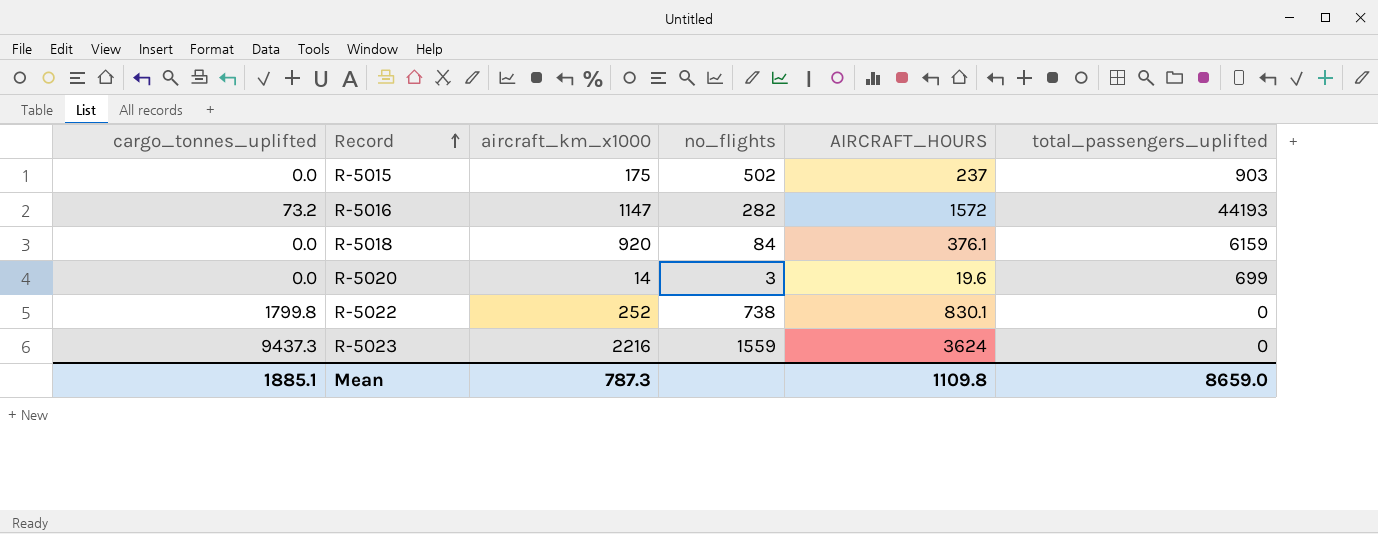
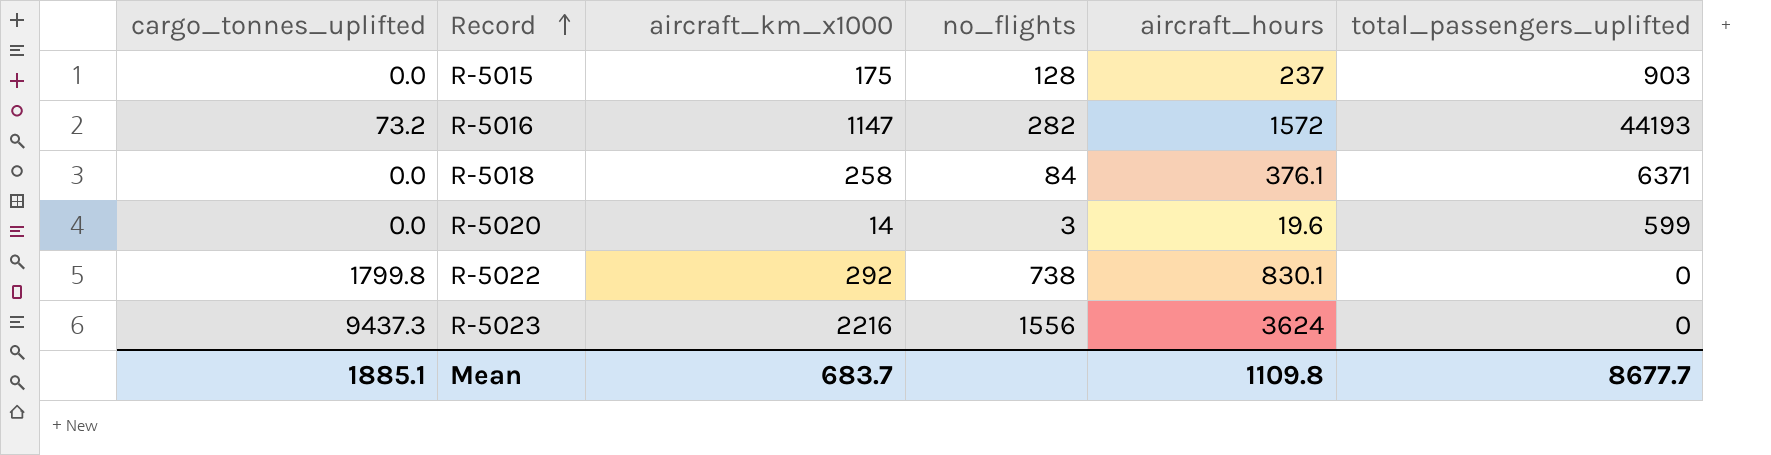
column name: AIRCRAFT_HOURS -> aircraft_hours
R-5015 | no_flights: 502 -> 128
R-5018 | aircraft_km_x1000: 920 -> 258
R-5018 | total_passengers_uplifted: 6159 -> 6371
R-5020 | total_passengers_uplifted: 699 -> 599
R-5022 | aircraft_km_x1000: 252 -> 292
R-5023 | no_flights: 1559 -> 1556
Mean | aircraft_km_x1000: 787.3 -> 683.7
Mean | total_passengers_uplifted: 8659.0 -> 8677.7

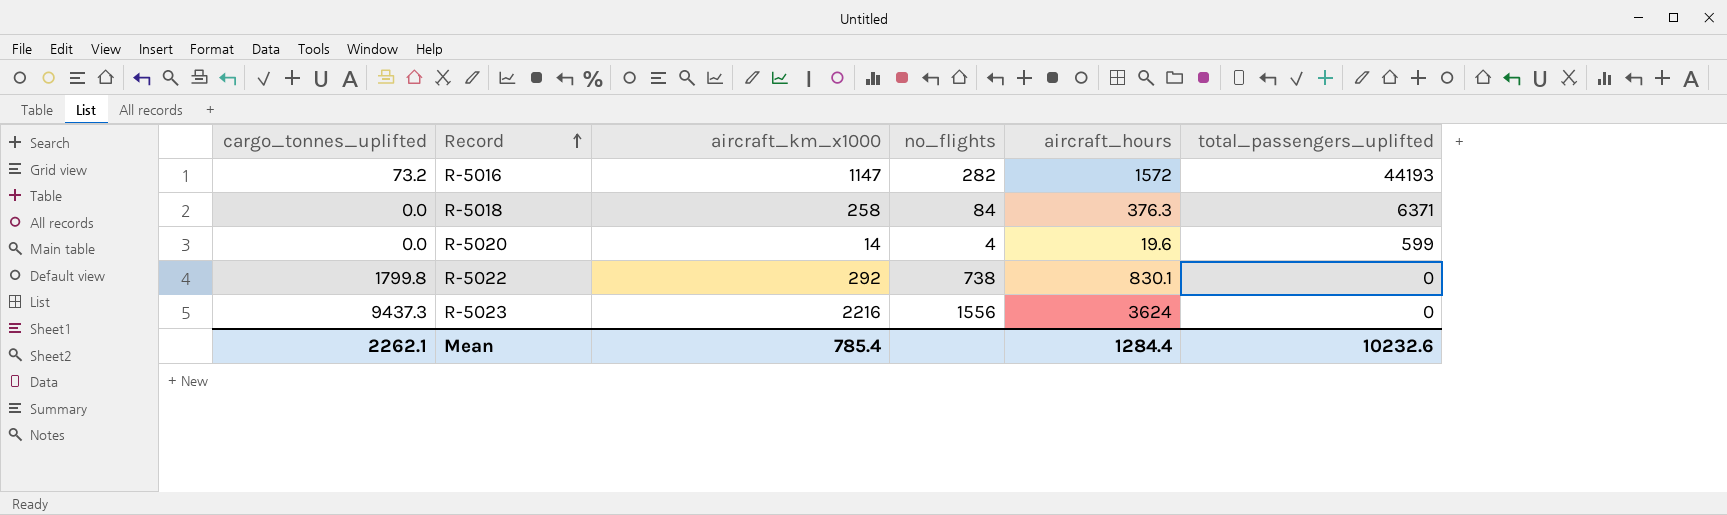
row R-5015: 0.0 | 175 | 128 | 237 | 903 -> none
R-5018 | aircraft_hours: 376.1 -> 376.3
R-5020 | no_flights: 3 -> 4
Mean | cargo_tonnes_uplifted: 1885.1 -> 2262.1
Mean | aircraft_km_x1000: 683.7 -> 785.4
Mean | aircraft_hours: 1109.8 -> 1284.4
Mean | total_passengers_uplifted: 8677.7 -> 10232.6

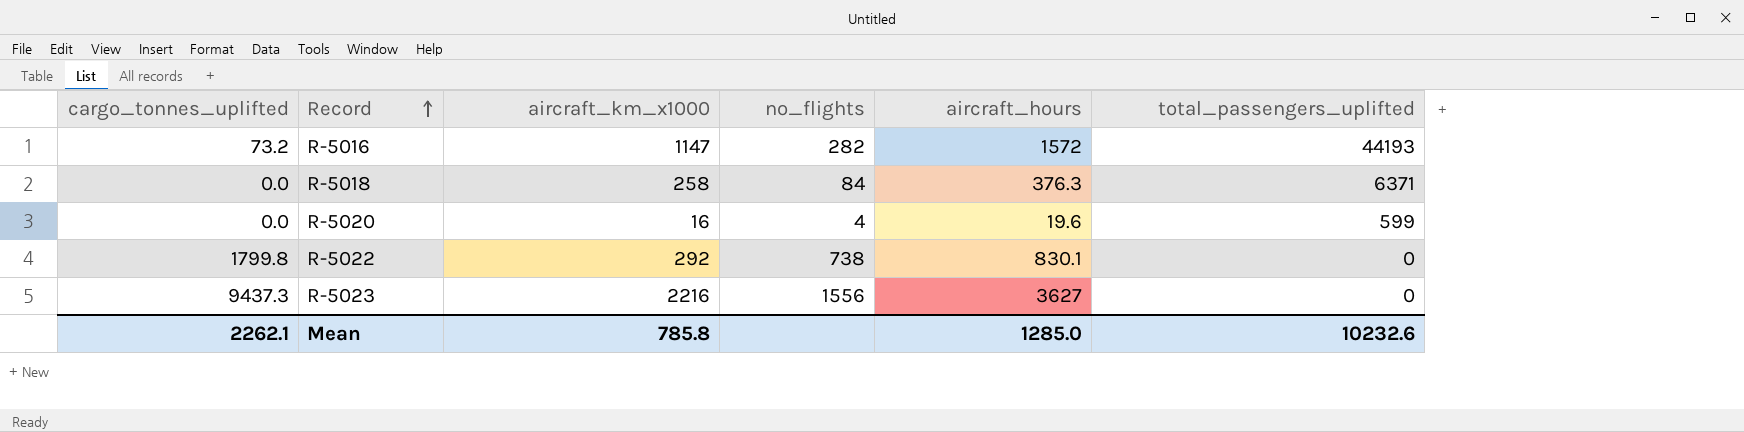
R-5020 | aircraft_km_x1000: 14 -> 16
R-5023 | aircraft_hours: 3624 -> 3627
Mean | aircraft_km_x1000: 785.4 -> 785.8
Mean | aircraft_hours: 1284.4 -> 1285.0

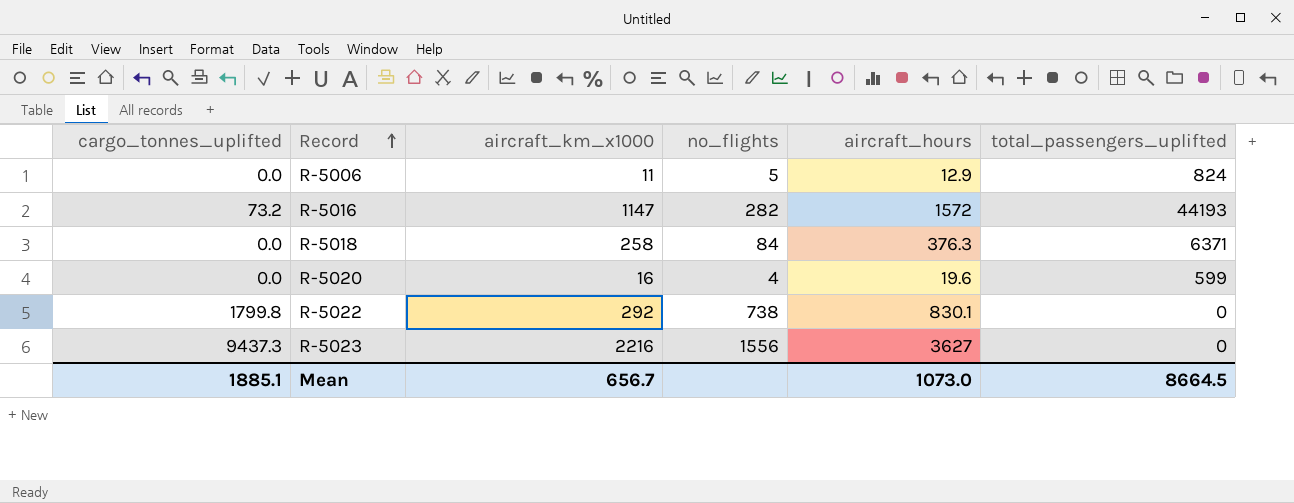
row R-5006: none -> 0.0 | 11 | 5 | 12.9 | 824
Mean | cargo_tonnes_uplifted: 2262.1 -> 1885.1
Mean | aircraft_km_x1000: 785.8 -> 656.7
Mean | aircraft_hours: 1285.0 -> 1073.0
Mean | total_passengers_uplifted: 10232.6 -> 8664.5

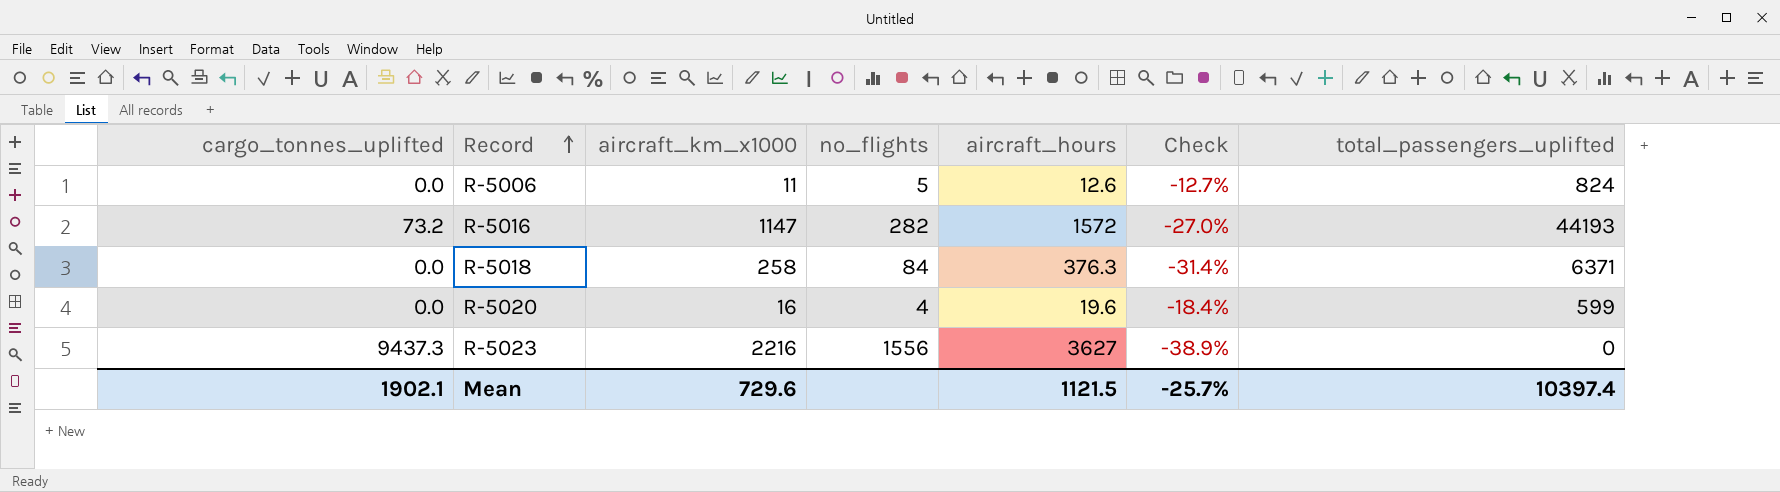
column Check | formula: none -> ([aircraft_km_x1000] - [aircraft_hours]) / [aircraft_hours]
row R-5022: 1799.8 | 292 | 738 | 830.1 | 0 -> none
R-5006 | aircraft_hours: 12.9 -> 12.6
Mean | cargo_tonnes_uplifted: 1885.1 -> 1902.1
Mean | aircraft_km_x1000: 656.7 -> 729.6
Mean | aircraft_hours: 1073.0 -> 1121.5
Mean | total_passengers_uplifted: 8664.5 -> 10397.4

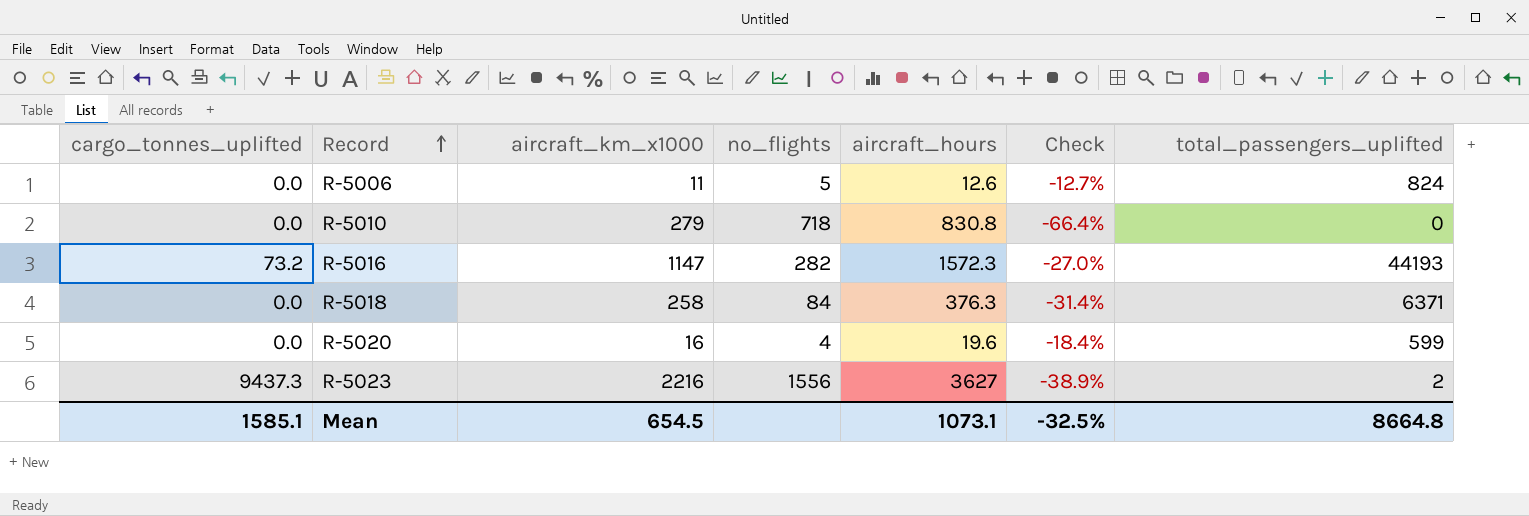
row R-5010: none -> 0.0 | 279 | 718 | 830.8 | -66.4% | 0
R-5016 | aircraft_hours: 1572 -> 1572.3
R-5023 | total_passengers_uplifted: 0 -> 2
Mean | cargo_tonnes_uplifted: 1902.1 -> 1585.1
Mean | aircraft_km_x1000: 729.6 -> 654.5
Mean | aircraft_hours: 1121.5 -> 1073.1
Mean | Check: -25.7% -> -32.5%
Mean | total_passengers_uplifted: 10397.4 -> 8664.8

